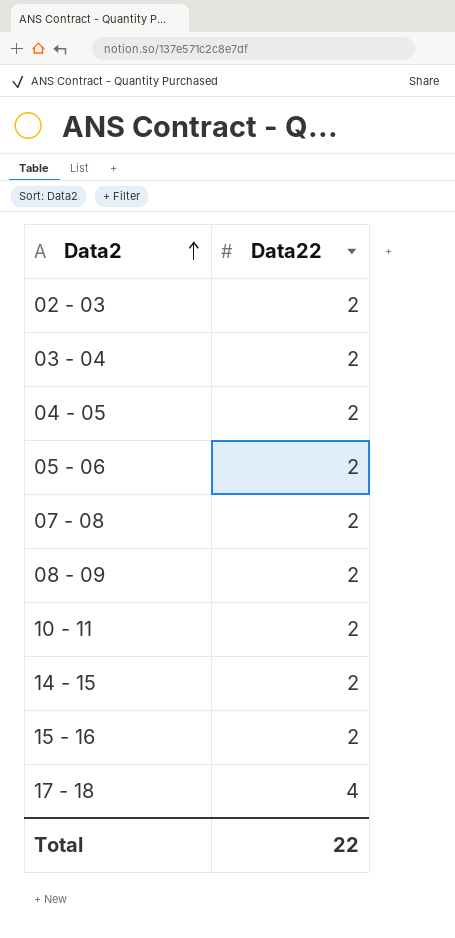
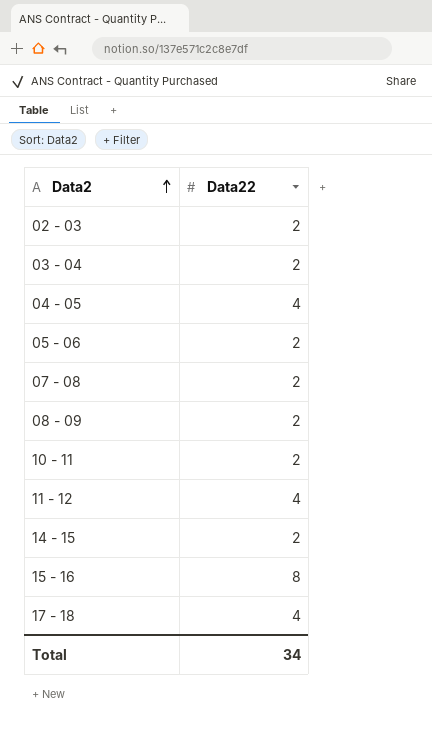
04 - 05 | Data22: 2 -> 4
row 11 - 12: none -> 4
15 - 16 | Data22: 2 -> 8
Total | Data22: 22 -> 34

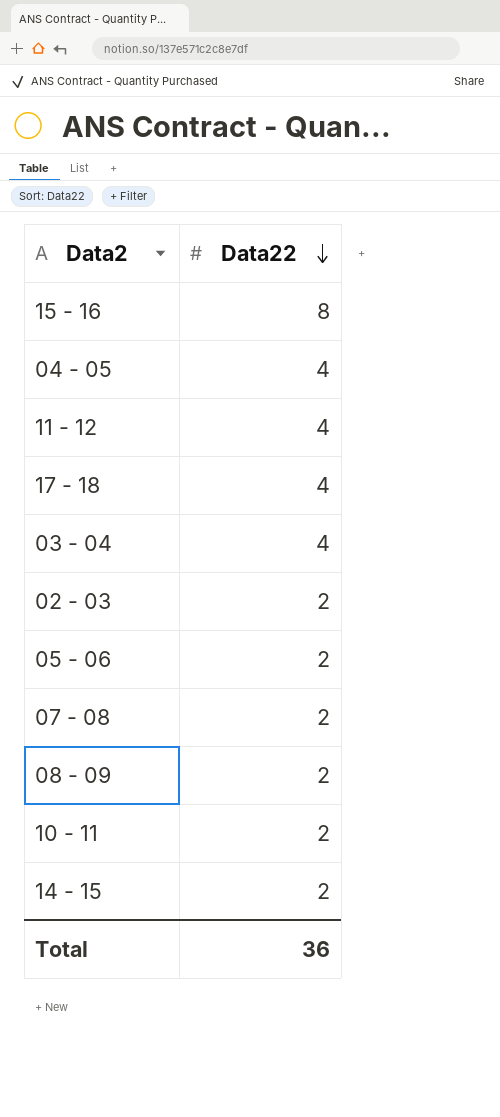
row order: Data2 ascending -> Data22 descending
03 - 04 | Data22: 2 -> 4
Total | Data22: 34 -> 36

